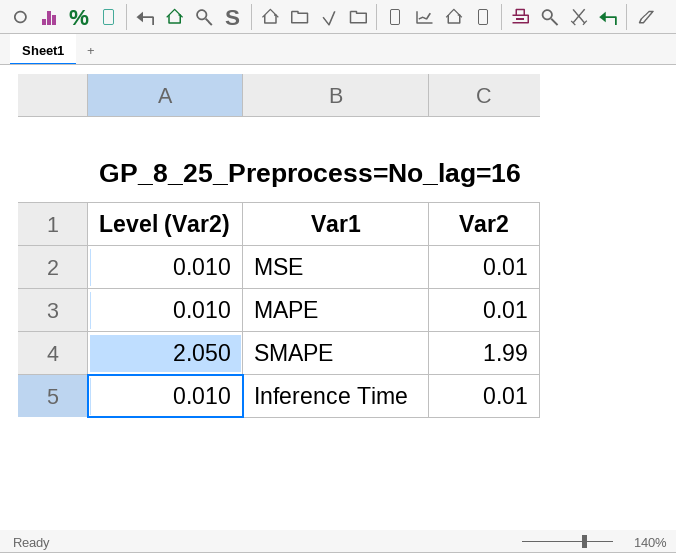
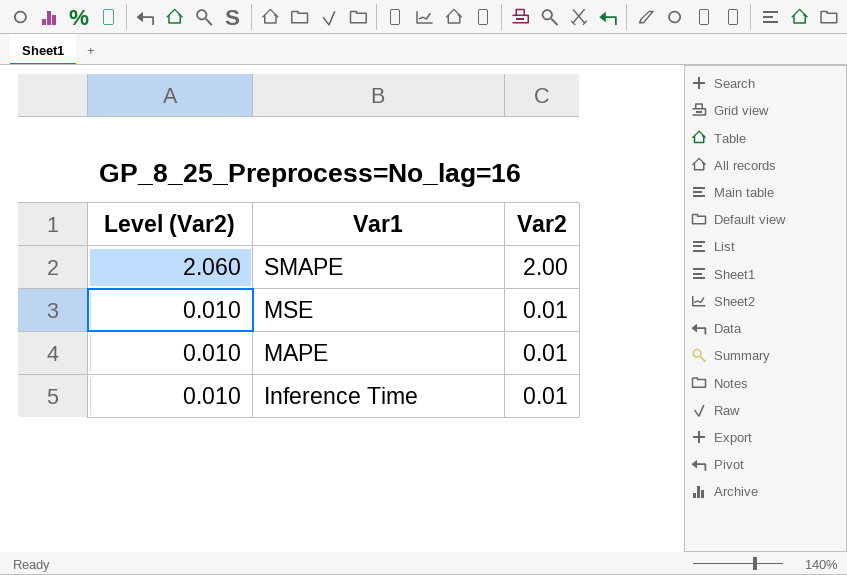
row order: none -> Level (Var2) descending
SMAPE | Level (Var2): 2.050 -> 2.060
SMAPE | Var2: 1.99 -> 2.00

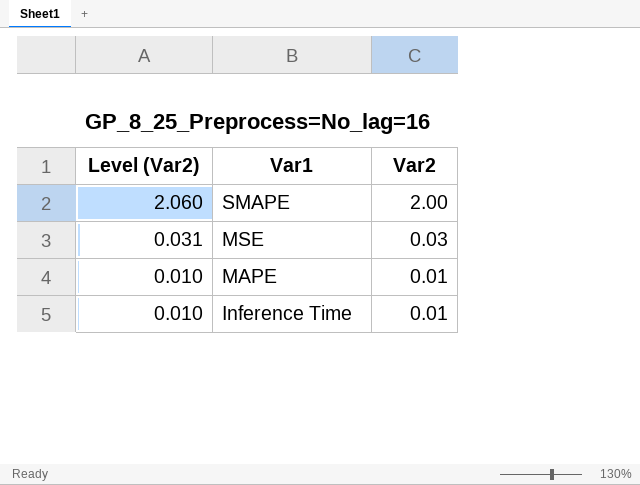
MSE | Level (Var2): 0.010 -> 0.031
MSE | Var2: 0.01 -> 0.03

